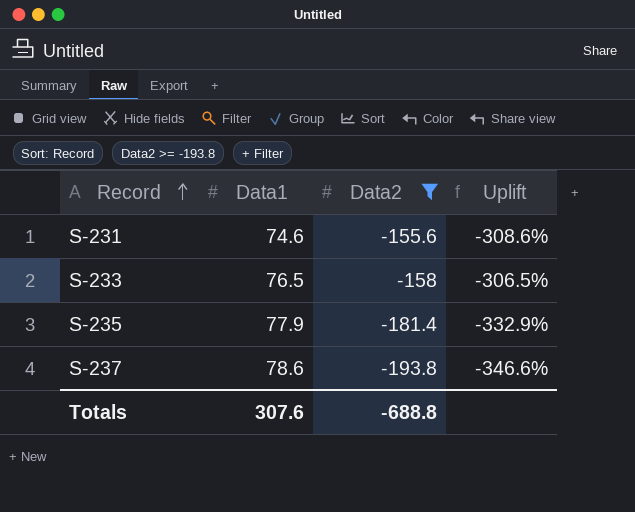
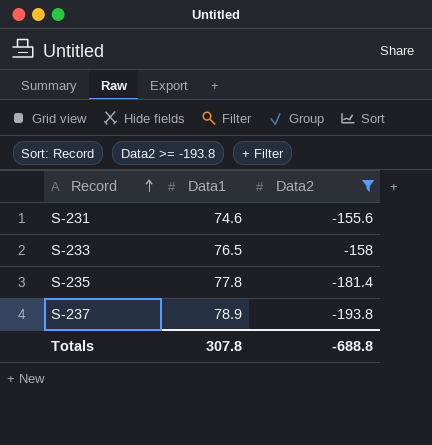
column Uplift | formula: ([Data2] - [Data1]) / [Data1] -> none
S-235 | Data1: 77.9 -> 77.8
S-237 | Data1: 78.6 -> 78.9
Totals | Data1: 307.6 -> 307.8

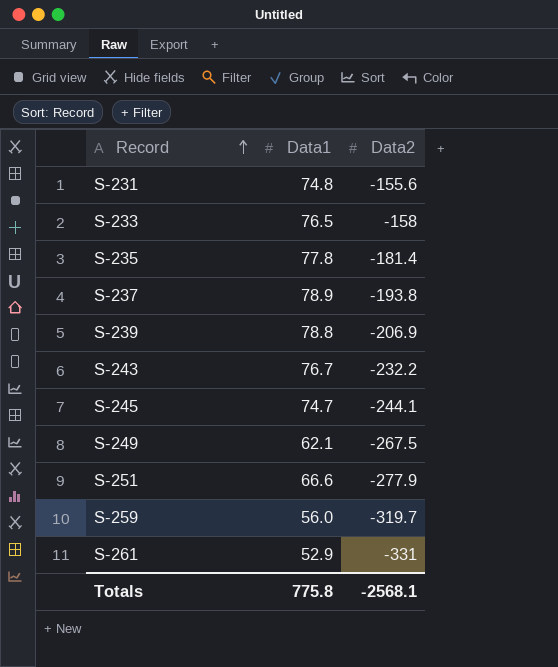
filter: Data2 >= -193.8 -> none
S-231 | Data1: 74.6 -> 74.8
Totals | Data1: 307.8 -> 775.8
Totals | Data2: -688.8 -> -2568.1

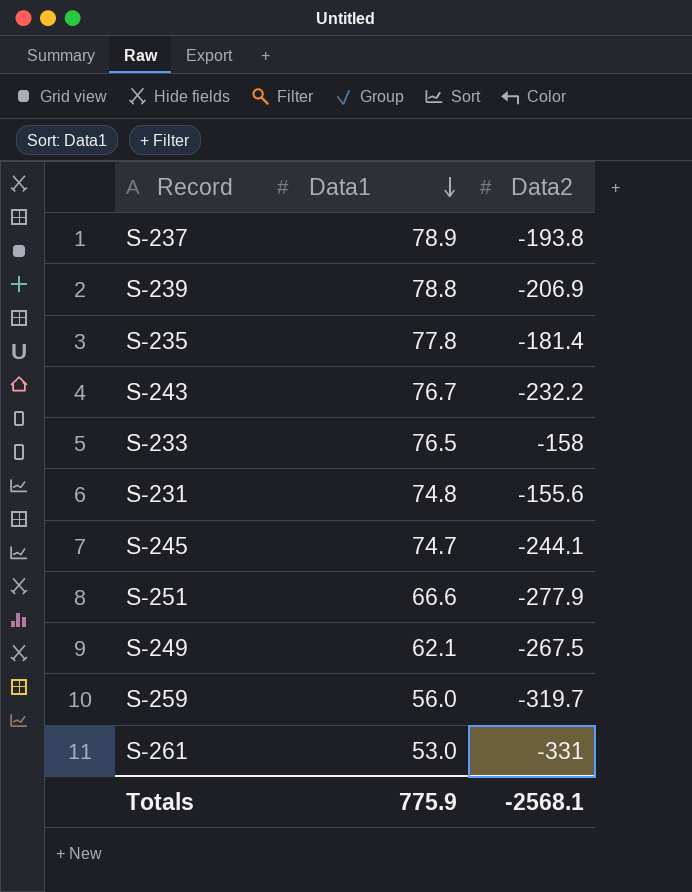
row order: Record ascending -> Data1 descending
S-261 | Data1: 52.9 -> 53.0
Totals | Data1: 775.8 -> 775.9

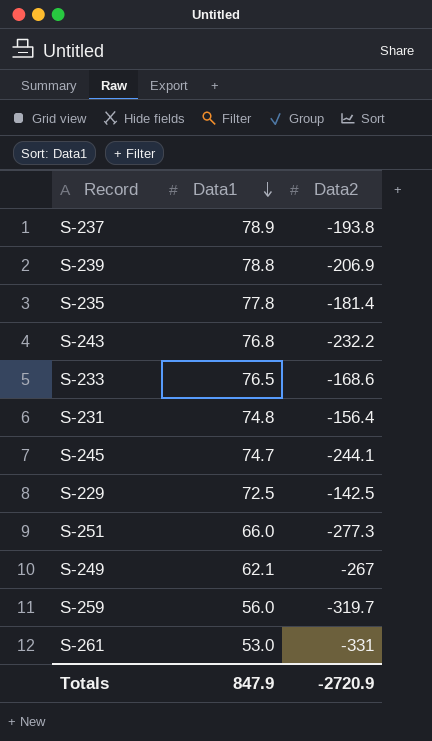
S-243 | Data1: 76.7 -> 76.8
S-233 | Data2: -158 -> -168.6
S-231 | Data2: -155.6 -> -156.4
row S-229: none -> 72.5 | -142.5
S-251 | Data1: 66.6 -> 66.0
S-251 | Data2: -277.9 -> -277.3
S-249 | Data2: -267.5 -> -267
Totals | Data1: 775.9 -> 847.9
Totals | Data2: -2568.1 -> -2720.9

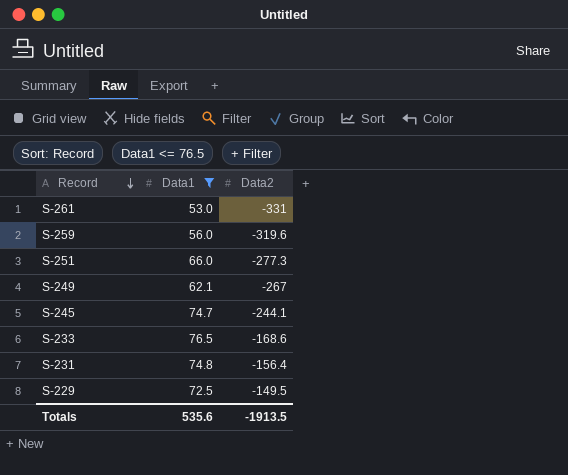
filter: none -> Data1 <= 76.5
row order: Data1 descending -> Record descending
S-259 | Data2: -319.7 -> -319.6
S-229 | Data2: -142.5 -> -149.5
Totals | Data1: 847.9 -> 535.6
Totals | Data2: -2720.9 -> -1913.5

